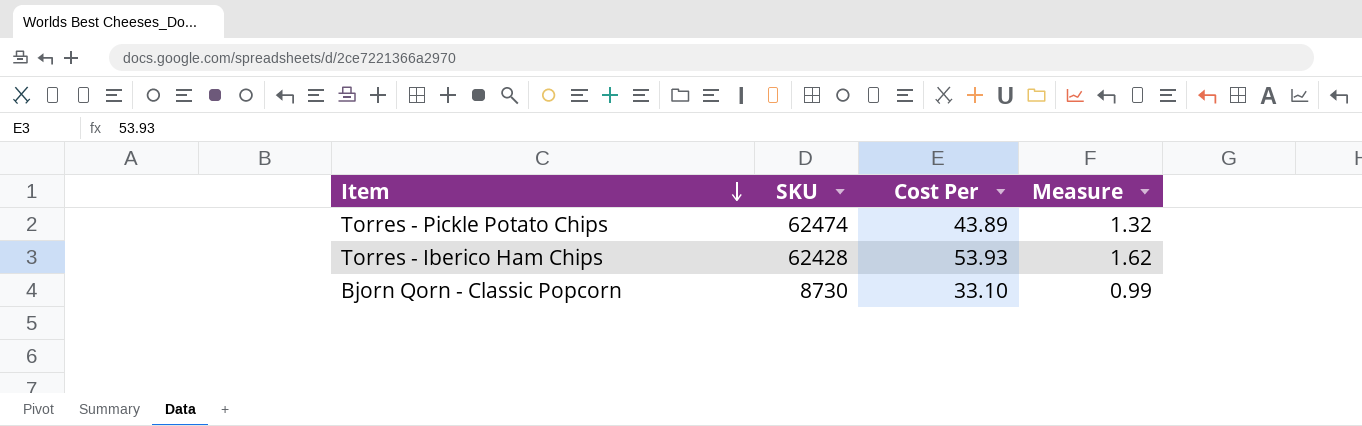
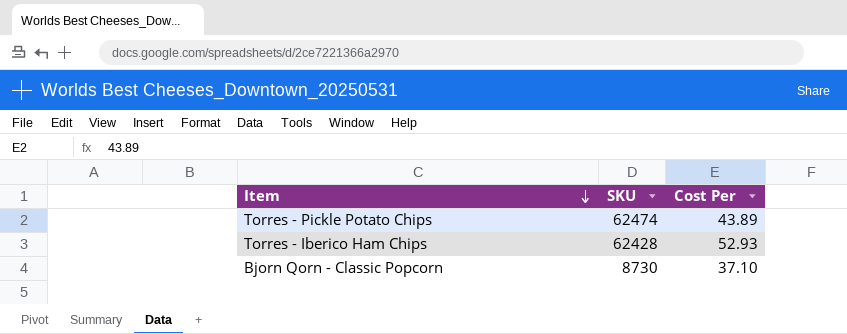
column Measure | formula: [Cost Per] * 0.03 -> none
Torres - Iberico Ham Chips | Cost Per: 53.93 -> 52.93
Bjorn Qorn - Classic Popcorn | Cost Per: 33.10 -> 37.10

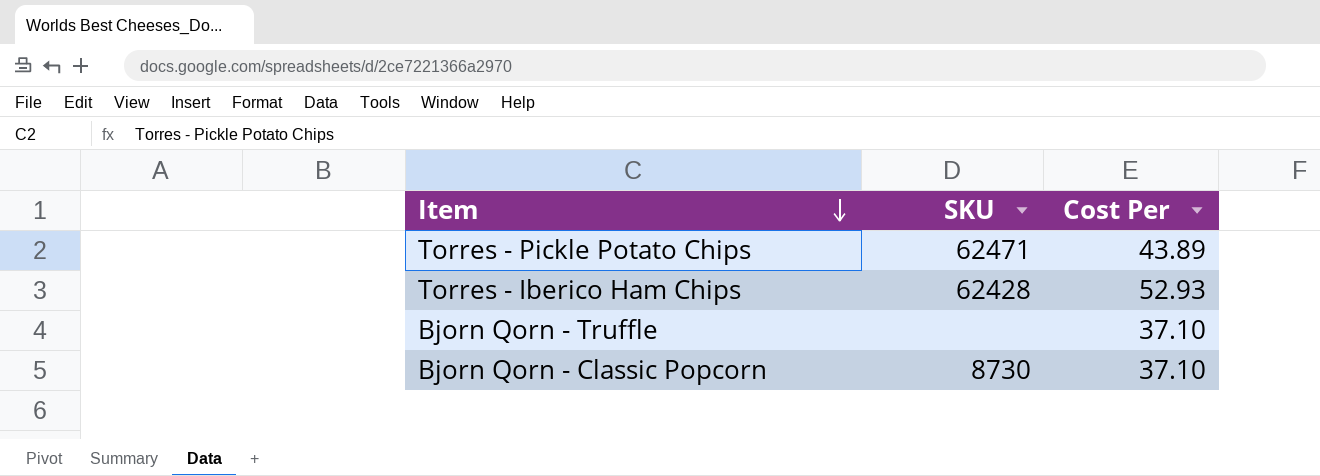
Torres - Pickle Potato Chips | SKU: 62474 -> 62471
row Bjorn Qorn - Truffle: none -> none | 37.10

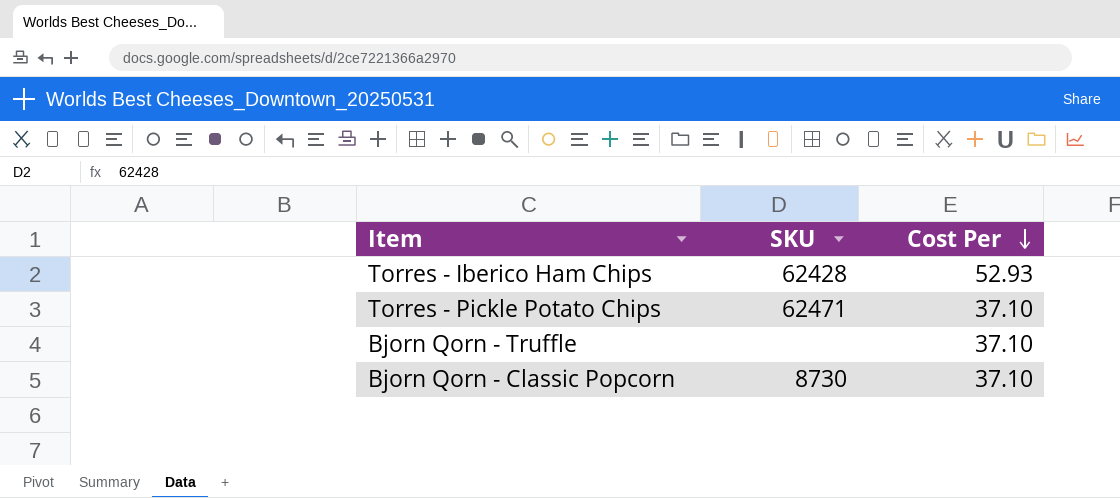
row order: Item descending -> Cost Per descending
Torres - Pickle Potato Chips | Cost Per: 43.89 -> 37.10

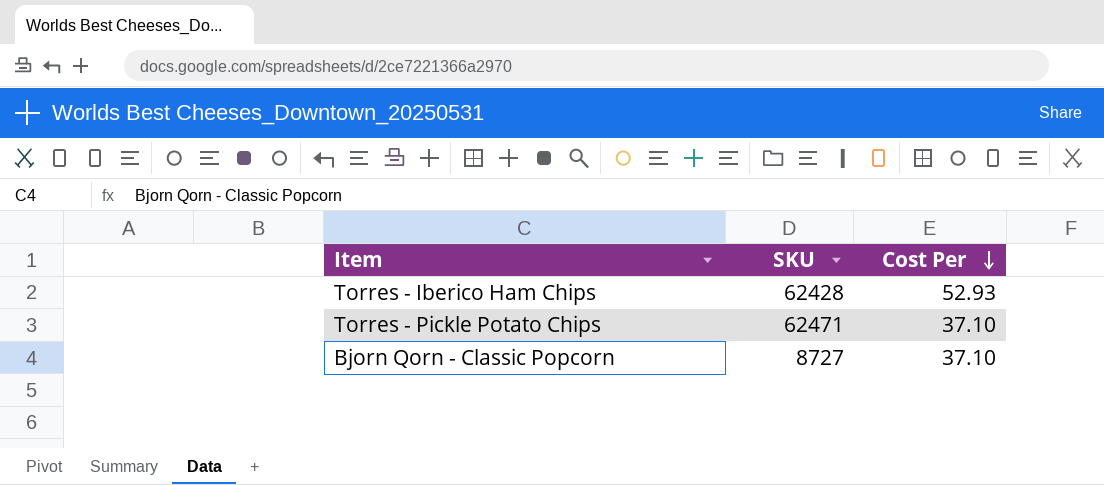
row Bjorn Qorn - Truffle: none | 37.10 -> none
Bjorn Qorn - Classic Popcorn | SKU: 8730 -> 8727

